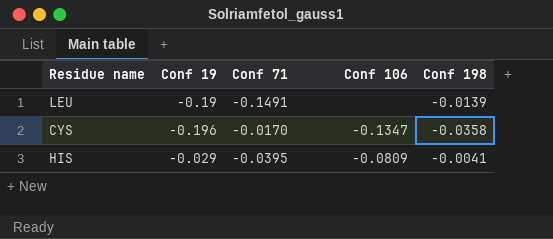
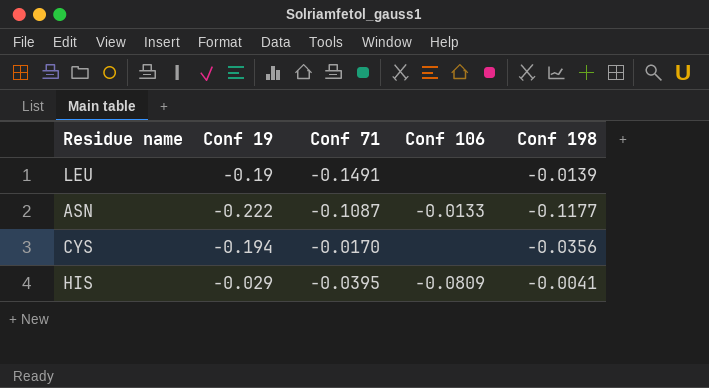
row ASN: none -> -0.222 | -0.1087 | -0.0133 | -0.1177
CYS | Conf 19: -0.196 -> -0.194
CYS | Conf 106: -0.1347 -> none
CYS | Conf 198: -0.0358 -> -0.0356

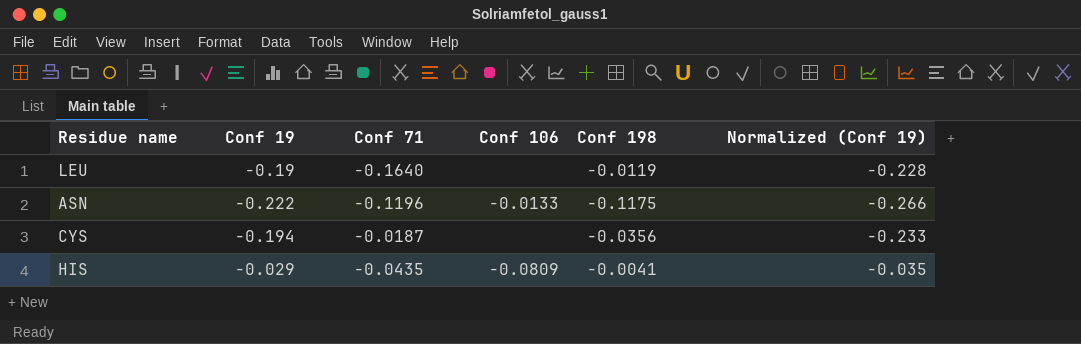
column Normalized (Conf 19) | formula: none -> [Conf 19] * 1.2
LEU | Conf 71: -0.1491 -> -0.1640
LEU | Conf 198: -0.0139 -> -0.0119
ASN | Conf 71: -0.1087 -> -0.1196
ASN | Conf 198: -0.1177 -> -0.1175
CYS | Conf 71: -0.0170 -> -0.0187
HIS | Conf 71: -0.0395 -> -0.0435

